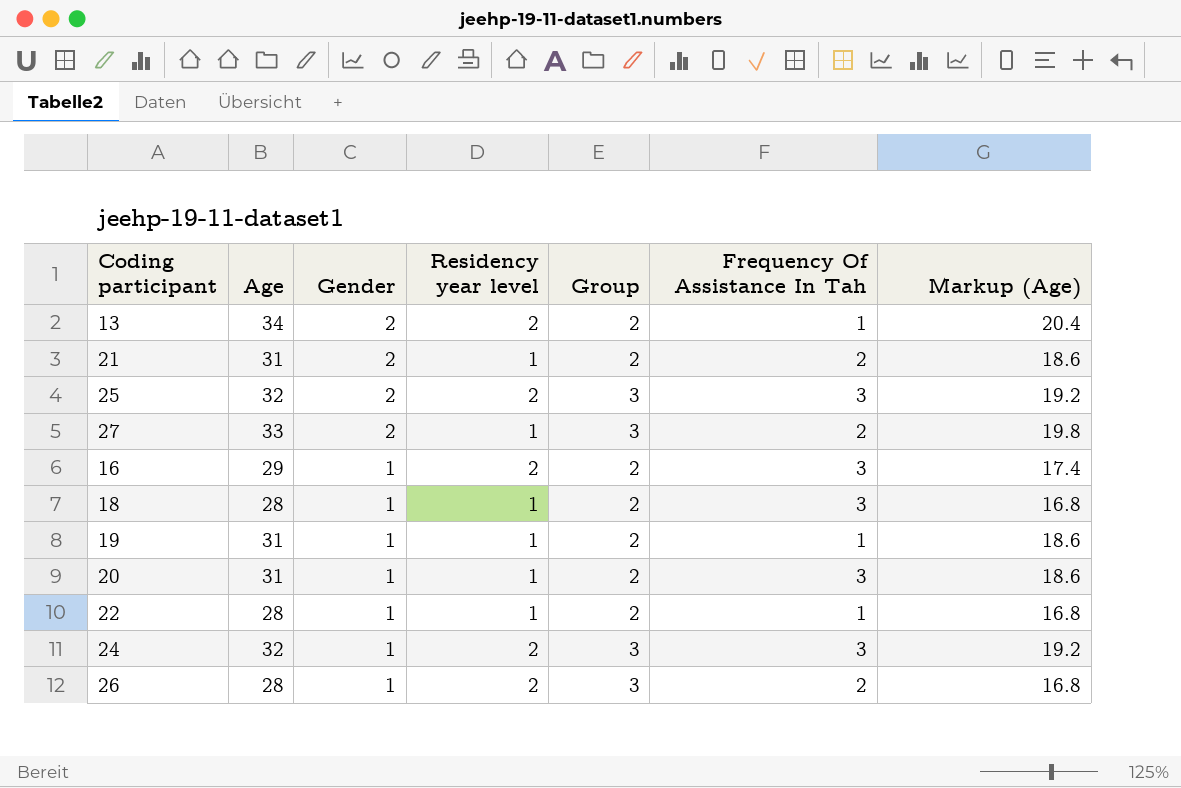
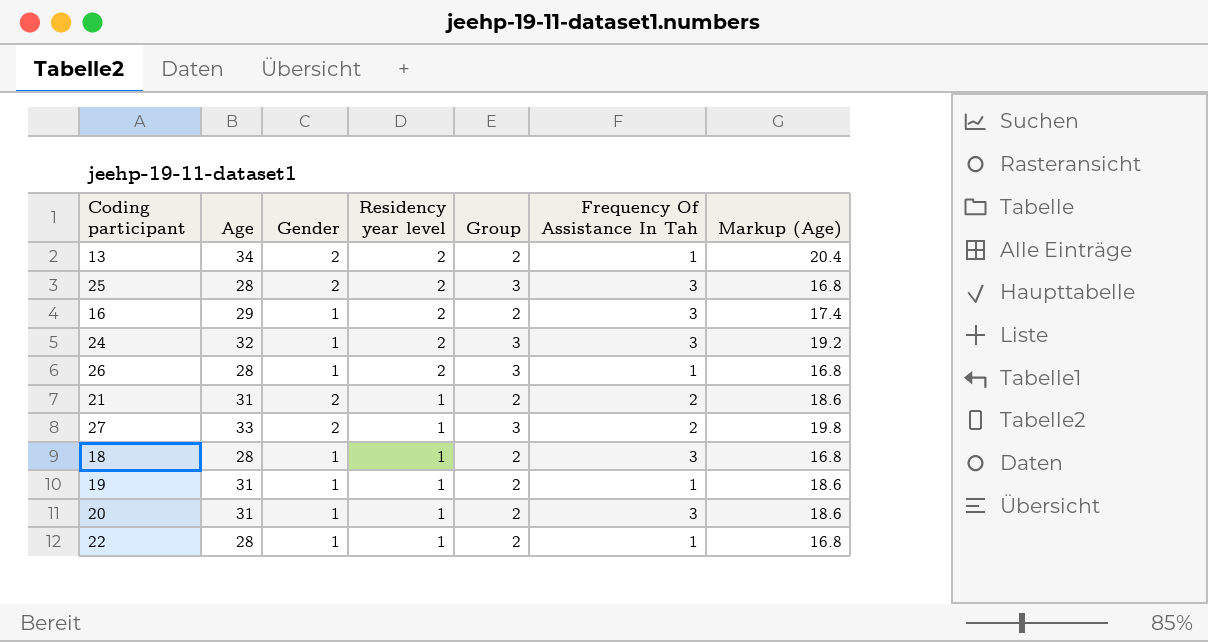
row order: Gender descending -> Residency year level descending
25 | Age: 32 -> 28
25 | Markup (Age): 19.2 -> 16.8
26 | Frequency Of Assistance In Tah: 2 -> 1

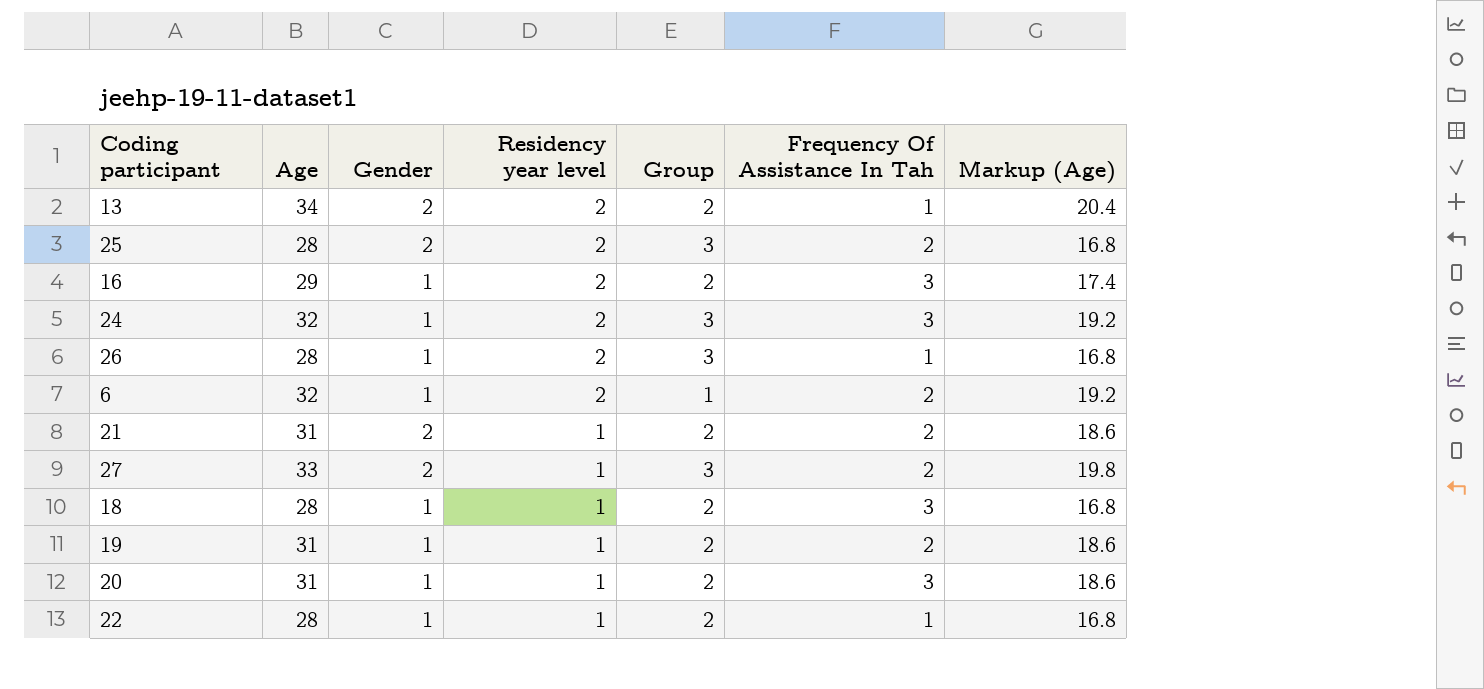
25 | Frequency Of Assistance In Tah: 3 -> 2
row 6: none -> 32 | 1 | 2 | 1 | 2 | 19.2
19 | Frequency Of Assistance In Tah: 1 -> 2

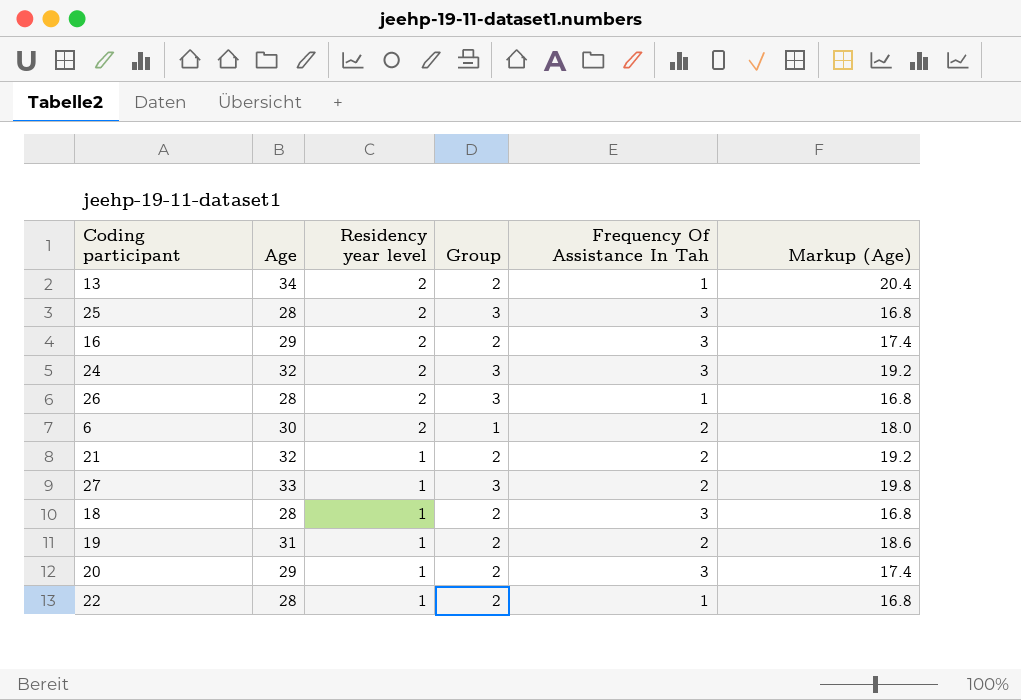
column Gender | position: 3 -> none
25 | Frequency Of Assistance In Tah: 2 -> 3
6 | Age: 32 -> 30
6 | Markup (Age): 19.2 -> 18.0
21 | Age: 31 -> 32
21 | Markup (Age): 18.6 -> 19.2
20 | Age: 31 -> 29
20 | Markup (Age): 18.6 -> 17.4

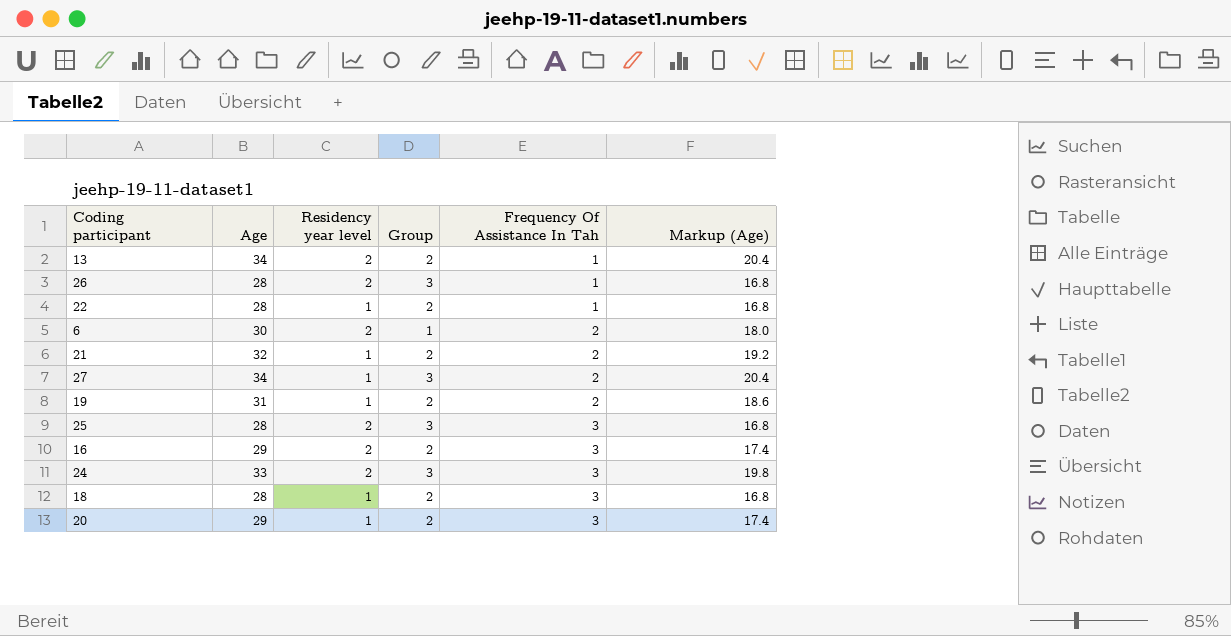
row order: Residency year level descending -> Frequency Of Assistance In Tah ascending
27 | Age: 33 -> 34
27 | Markup (Age): 19.8 -> 20.4
24 | Age: 32 -> 33
24 | Markup (Age): 19.2 -> 19.8

